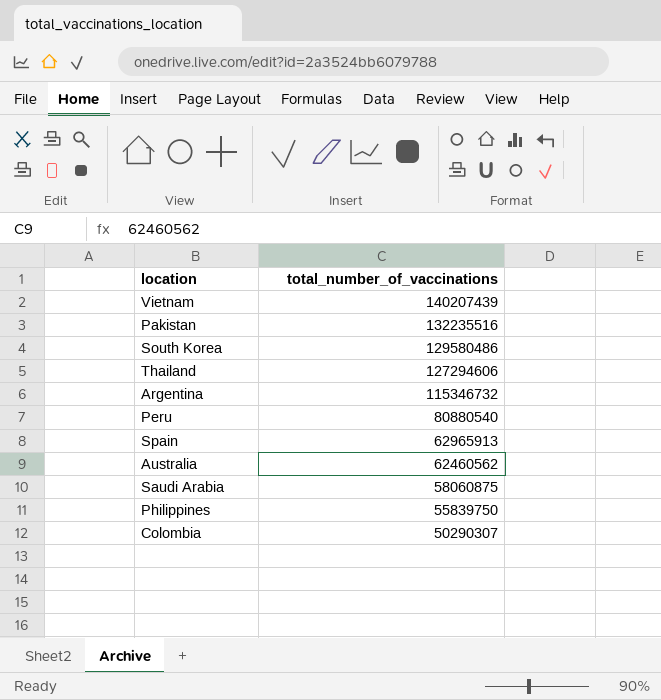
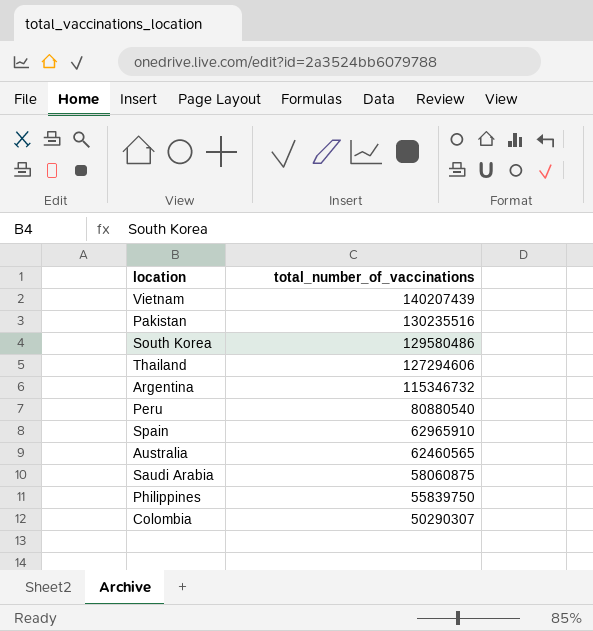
Pakistan | total_number_of_vaccinations: 132235516 -> 130235516
Spain | total_number_of_vaccinations: 62965913 -> 62965910
Australia | total_number_of_vaccinations: 62460562 -> 62460565

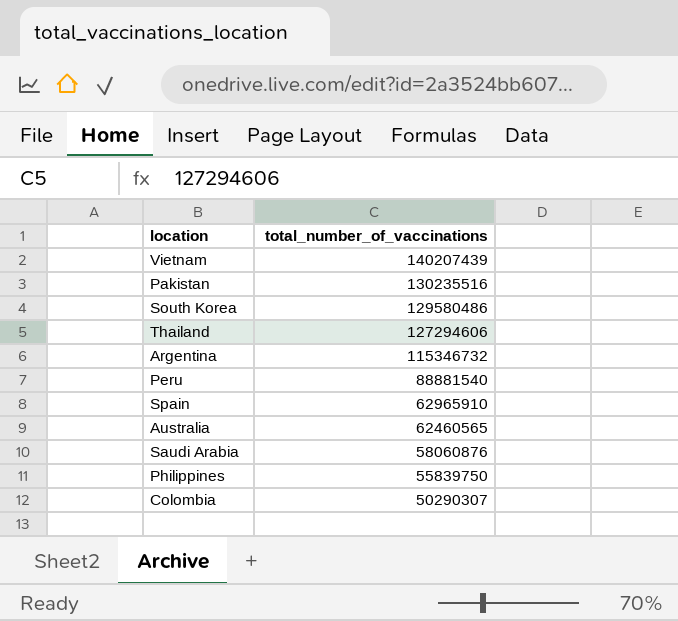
Peru | total_number_of_vaccinations: 80880540 -> 88881540
Saudi Arabia | total_number_of_vaccinations: 58060875 -> 58060876

